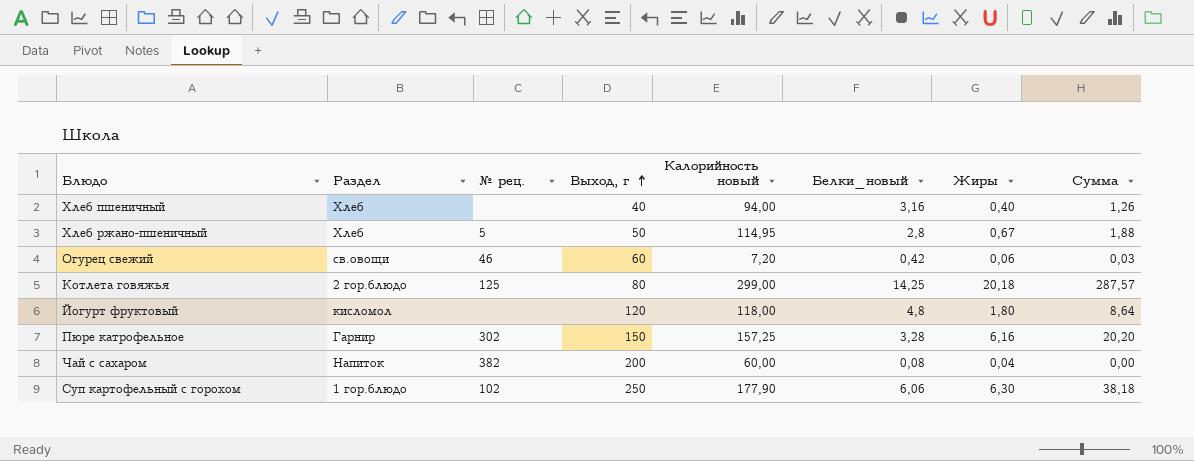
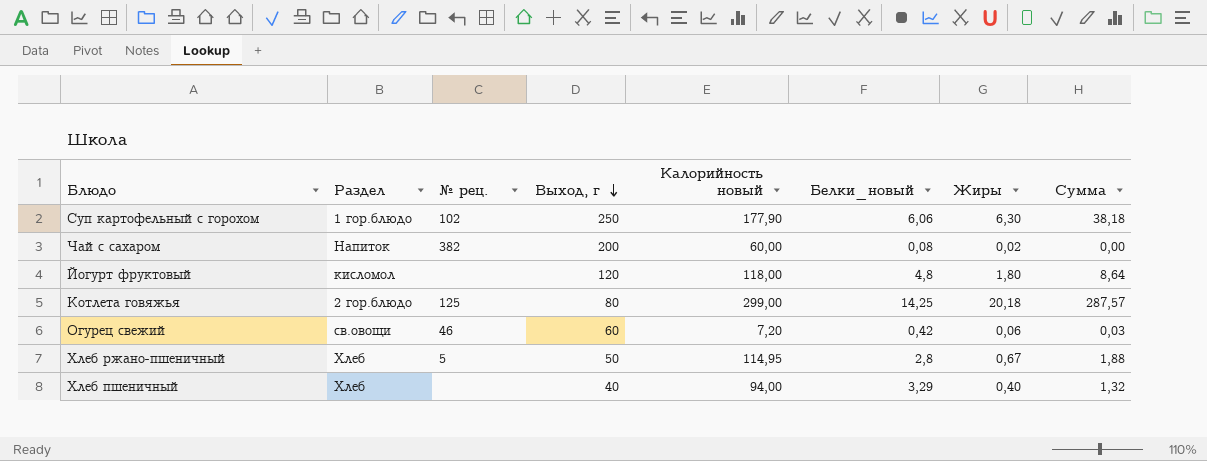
row order: Выход, г ascending -> Выход, г descending
row Пюре катрофельное: Гарнир | 302 | 150 | 157,25 | 3,28 | 6,16 | 20,20 -> none
Чай с сахаром | Жиры: 0,04 -> 0,02
Хлеб пшеничный | Белки_новый: 3,16 -> 3,29
Хлеб пшеничный | Сумма: 1,26 -> 1,32

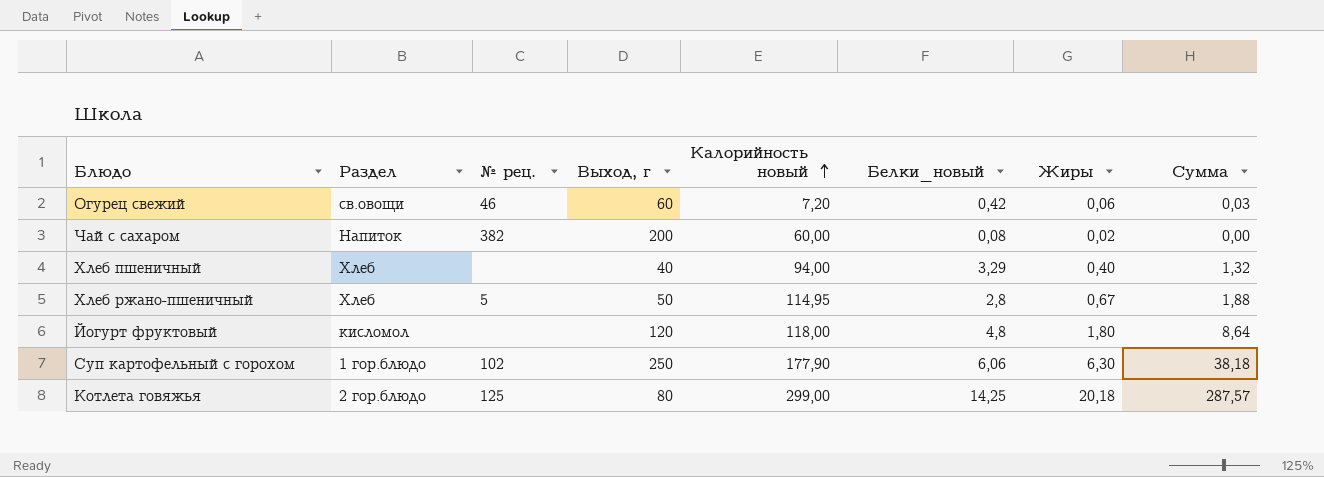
row order: Выход, г descending -> Калорийность новый ascending

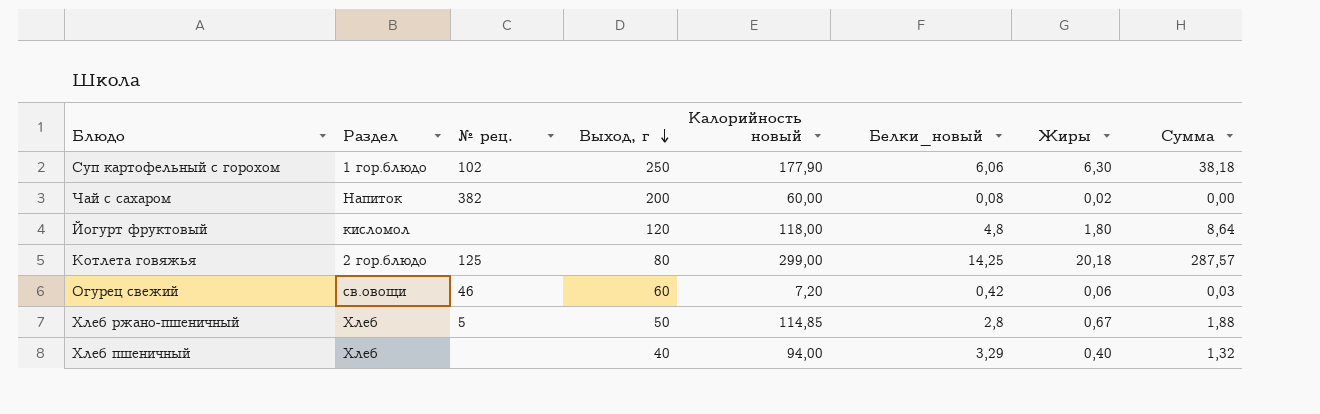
row order: Калорийность новый ascending -> Выход, г descending
Хлеб ржано-пшеничный | Калорийность новый: 114,95 -> 114,85

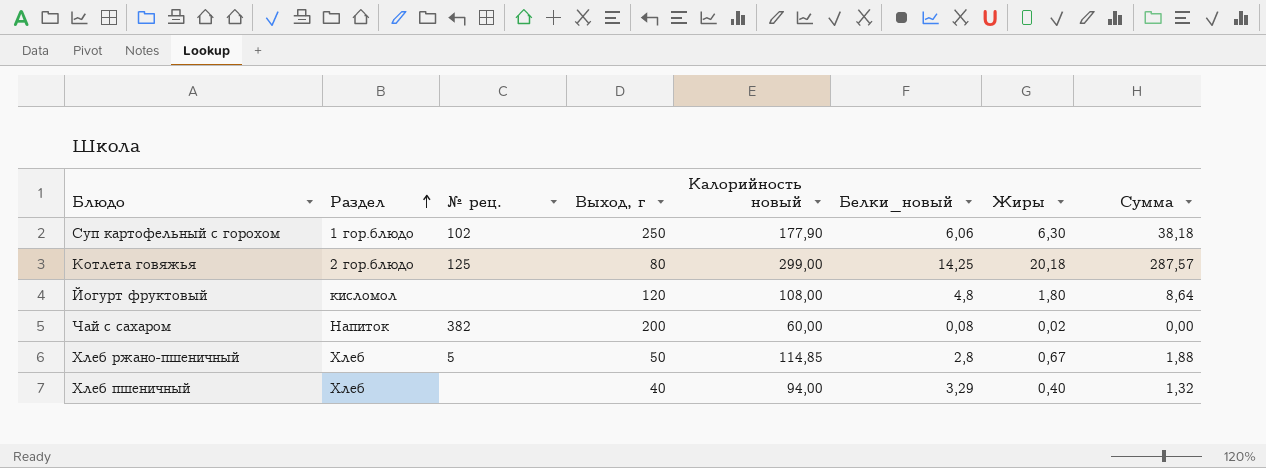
row order: Выход, г descending -> Раздел ascending
row Огурец свежий: св.овощи | 46 | 60 | 7,20 | 0,42 | 0,06 | 0,03 -> none
Йогурт фруктовый | Калорийность новый: 118,00 -> 108,00

